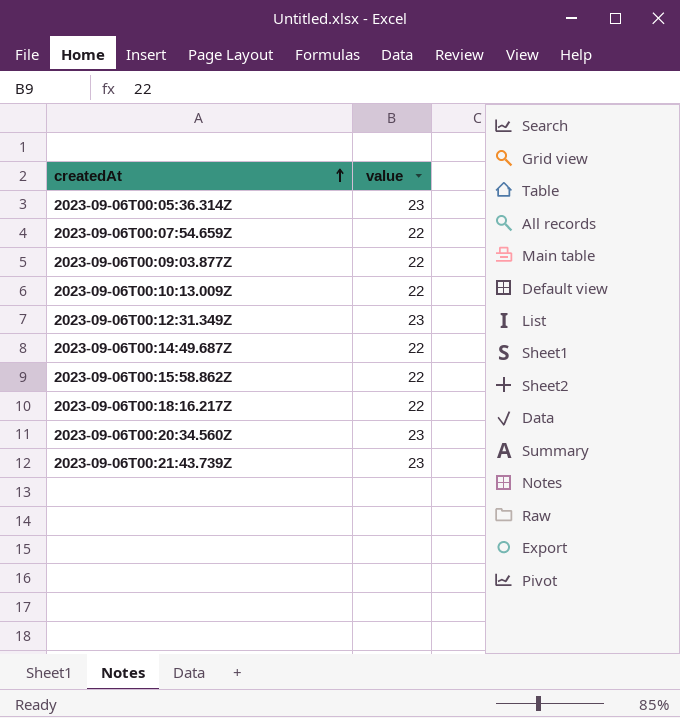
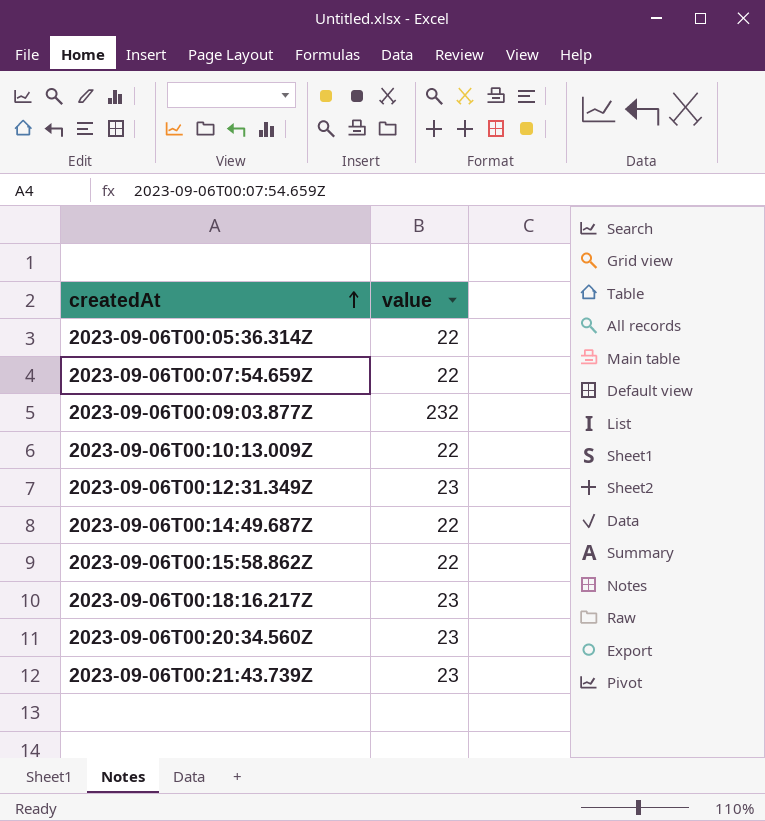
2023-09-06T00:05:36.314Z | value: 23 -> 22
2023-09-06T00:09:03.877Z | value: 22 -> 232
2023-09-06T00:18:16.217Z | value: 22 -> 23

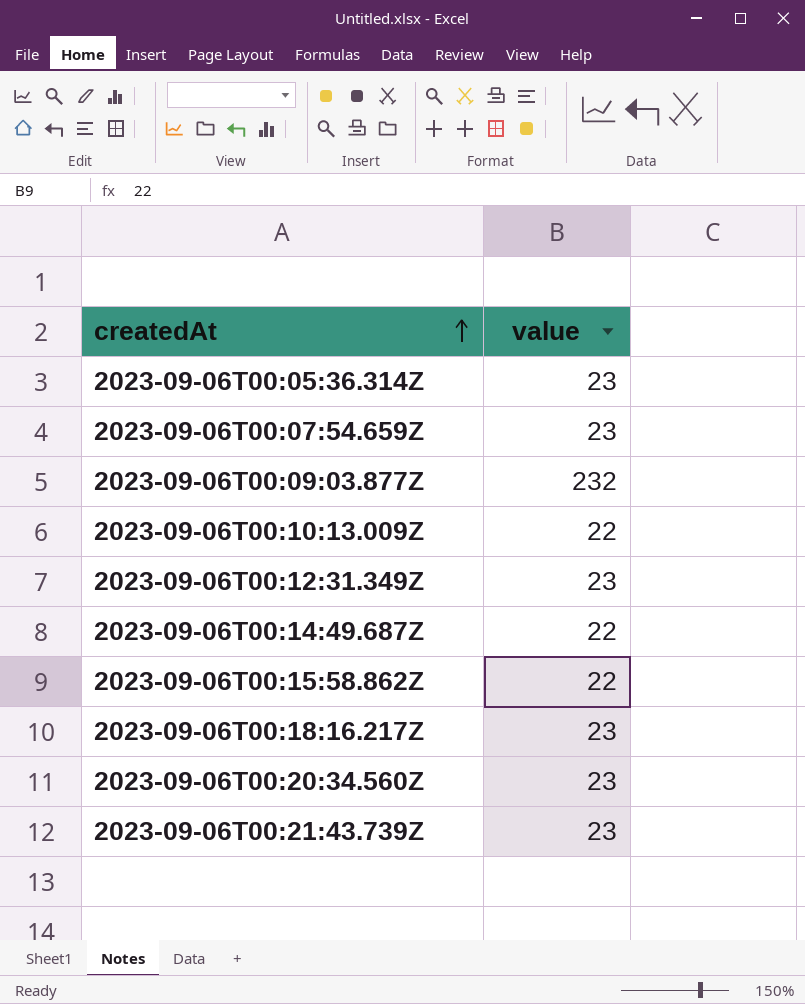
2023-09-06T00:05:36.314Z | value: 22 -> 23
2023-09-06T00:07:54.659Z | value: 22 -> 23

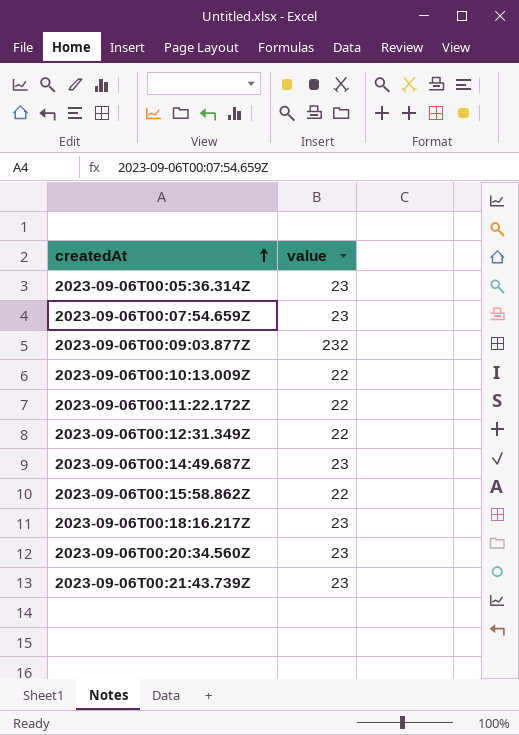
row 2023-09-06T00:11:22.172Z: none -> 22
2023-09-06T00:12:31.349Z | value: 23 -> 22
2023-09-06T00:14:49.687Z | value: 22 -> 23

